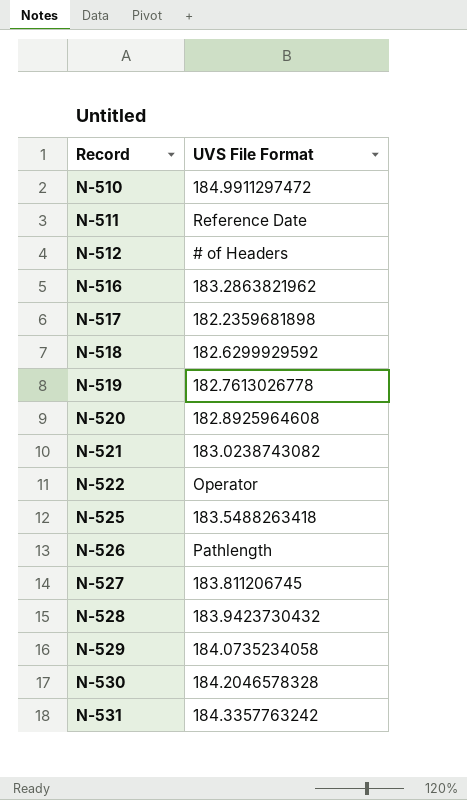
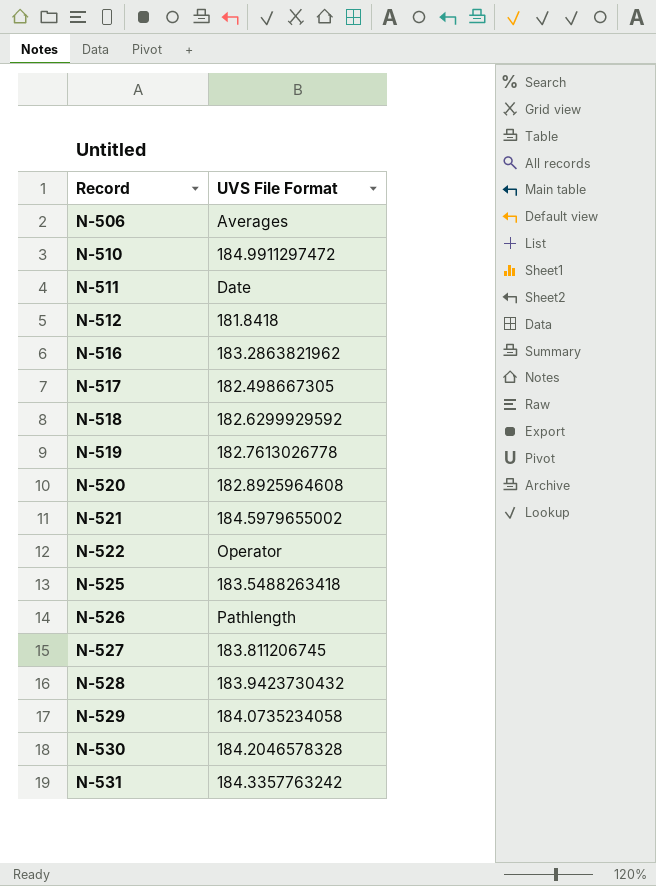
row N-506: none -> Averages
N-511 | UVS File Format: Reference Date -> Date
N-512 | UVS File Format: # of Headers -> 181.8418
N-517 | UVS File Format: 182.2359681898 -> 182.498667305
N-521 | UVS File Format: 183.0238743082 -> 184.5979655002

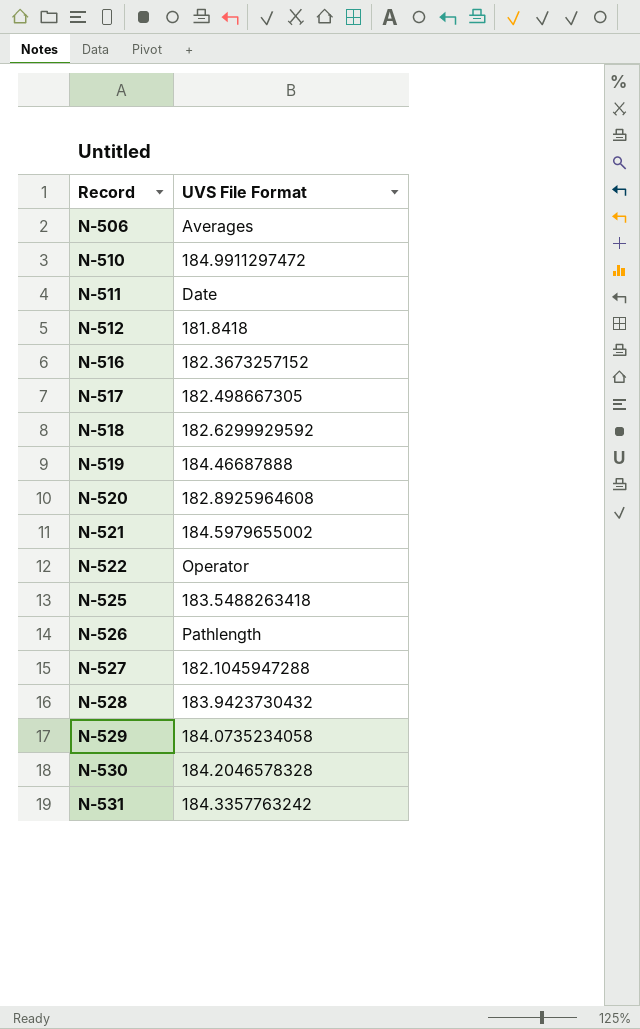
N-516 | UVS File Format: 183.2863821962 -> 182.3673257152
N-519 | UVS File Format: 182.7613026778 -> 184.46687888
N-527 | UVS File Format: 183.811206745 -> 182.1045947288

